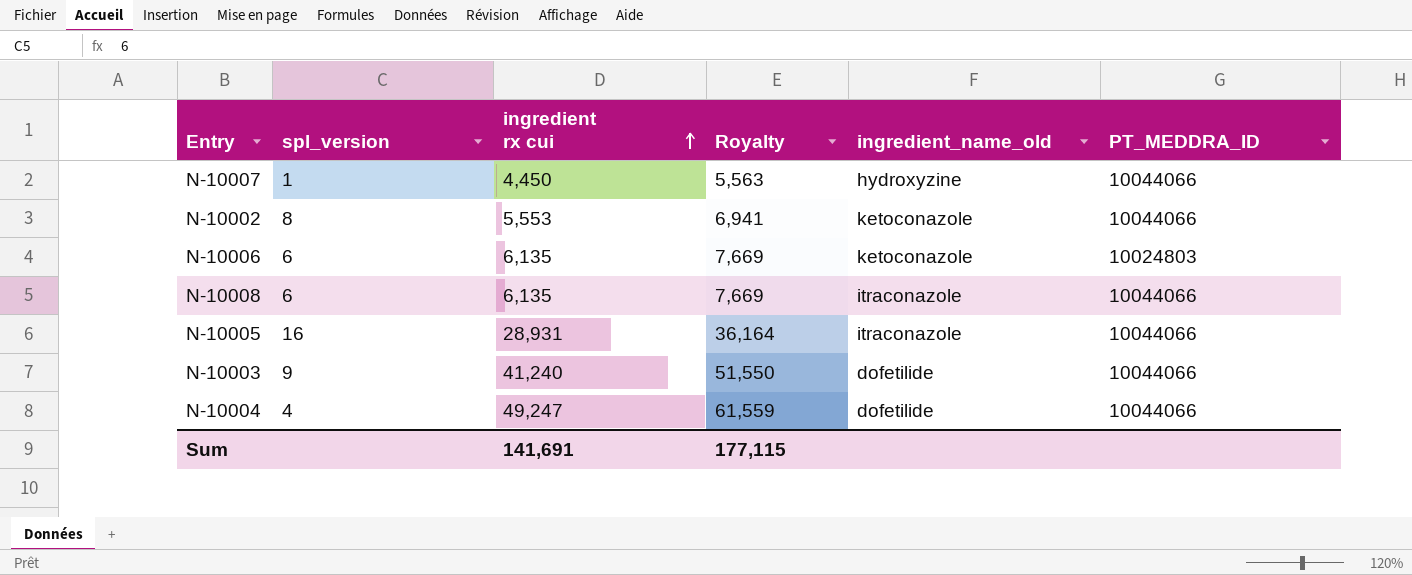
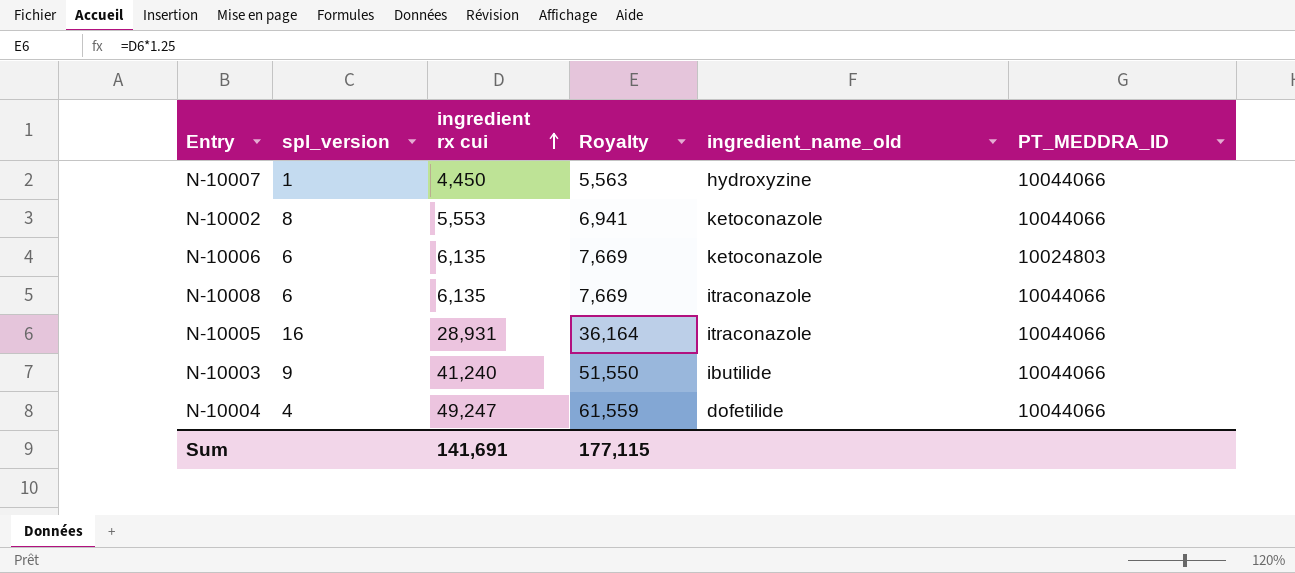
N-10003 | ingredient_name_old: dofetilide -> ibutilide

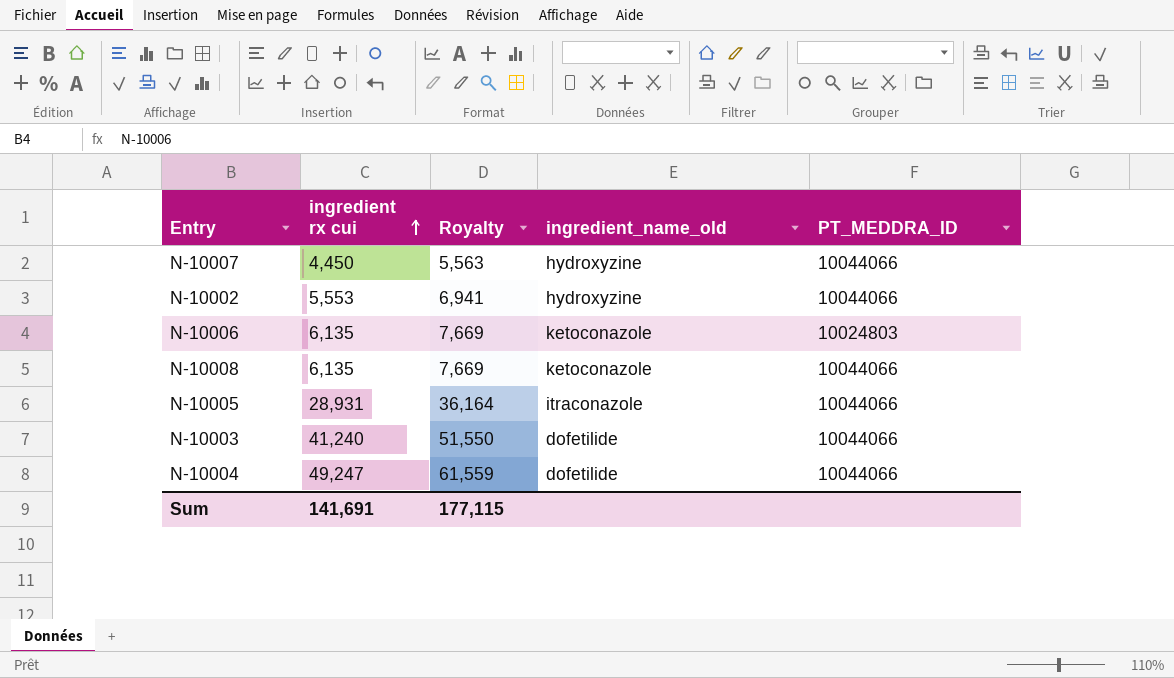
column spl_version | position: 2 -> none
N-10002 | ingredient_name_old: ketoconazole -> hydroxyzine
N-10008 | ingredient_name_old: itraconazole -> ketoconazole
N-10003 | ingredient_name_old: ibutilide -> dofetilide

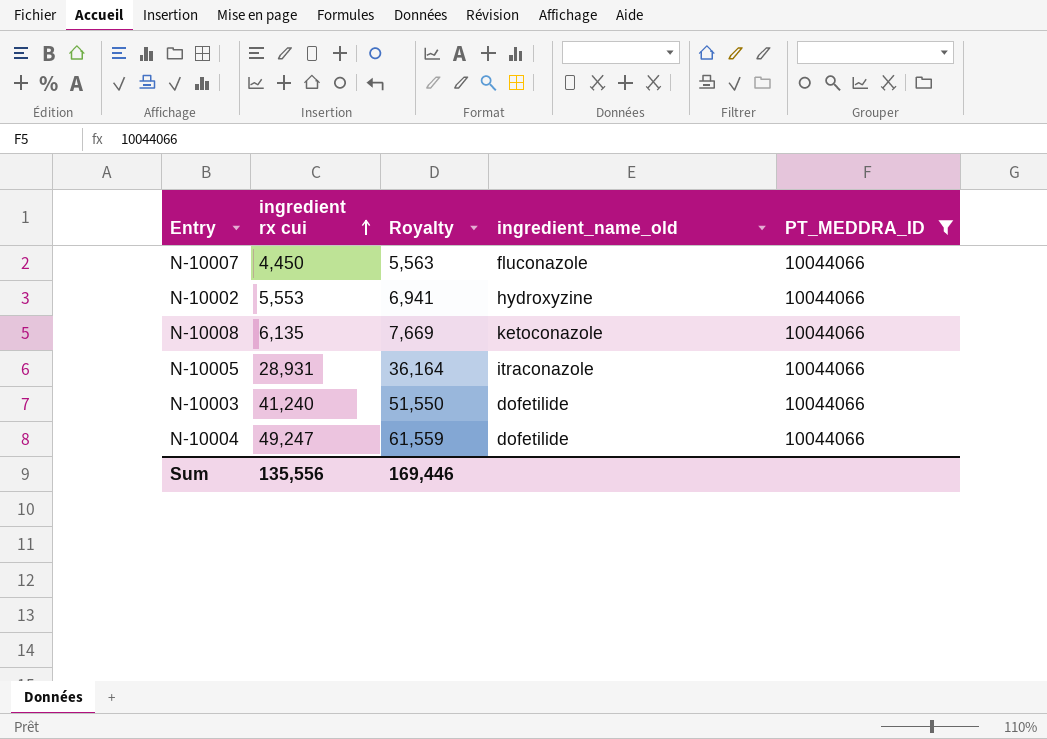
filter: none -> PT_MEDDRA_ID = 10044066
N-10007 | ingredient_name_old: hydroxyzine -> fluconazole
Sum | ingredient rx cui: 141,691 -> 135,556
Sum | Royalty: 177,115 -> 169,446

